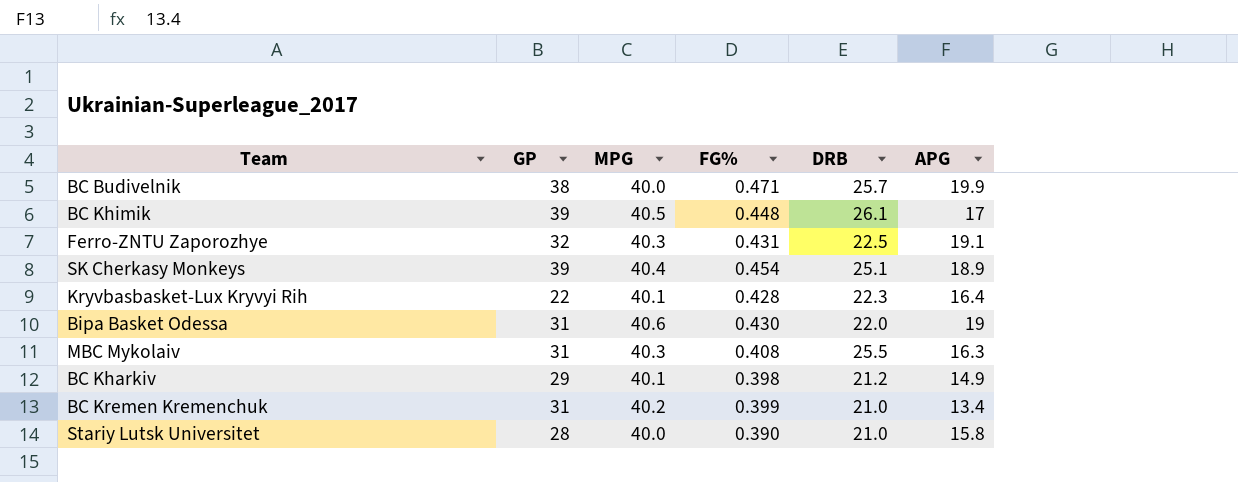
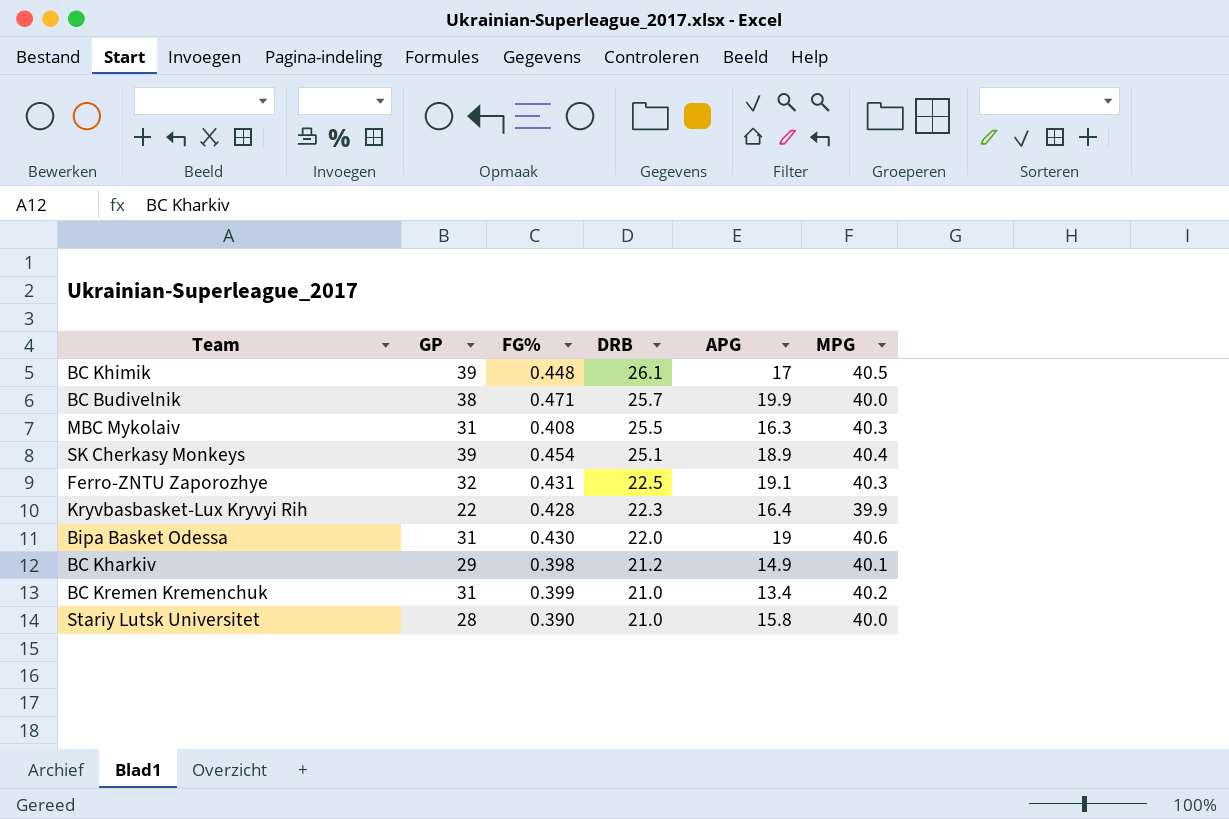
row order: none -> DRB descending
column MPG | position: 3 -> 6
Kryvbasbasket-Lux Kryvyi Rih | MPG: 40.1 -> 39.9

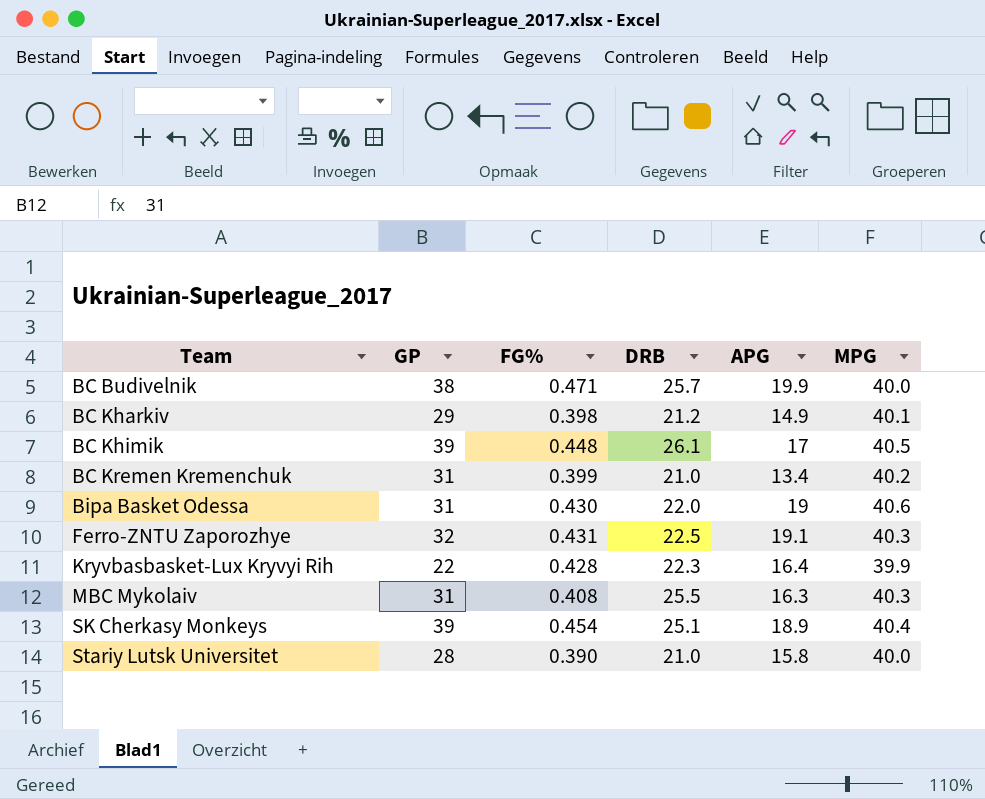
row order: DRB descending -> Team ascending

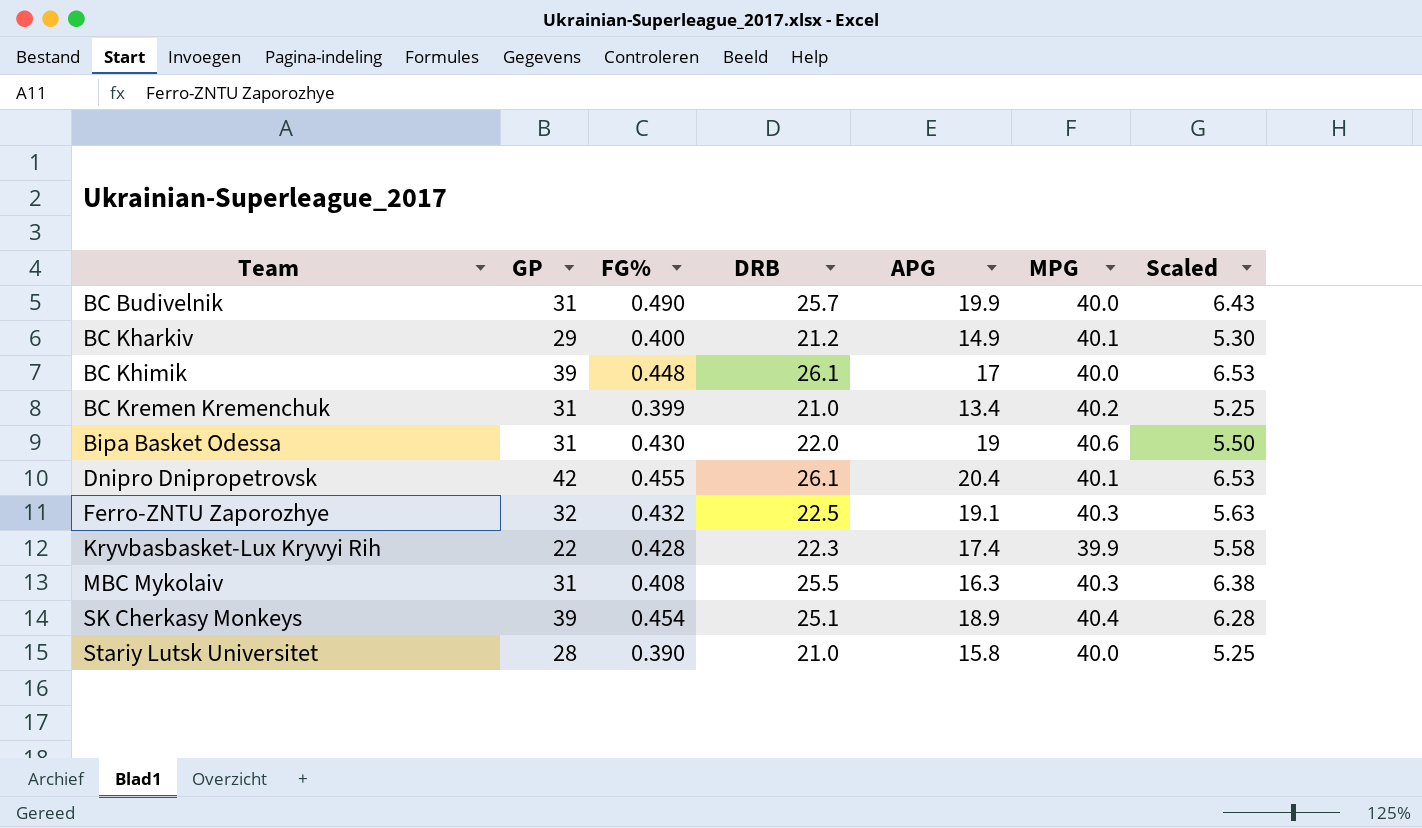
column Scaled | formula: none -> [DRB] * 0.25
BC Budivelnik | GP: 38 -> 31
BC Budivelnik | FG%: 0.471 -> 0.490
BC Kharkiv | FG%: 0.398 -> 0.400
BC Khimik | MPG: 40.5 -> 40.0
row Dnipro Dnipropetrovsk: none -> 42 | 0.455 | 26.1 | 20.4 | 40.1 | 6.53
Ferro-ZNTU Zaporozhye | FG%: 0.431 -> 0.432
Kryvbasbasket-Lux Kryvyi Rih | APG: 16.4 -> 17.4

